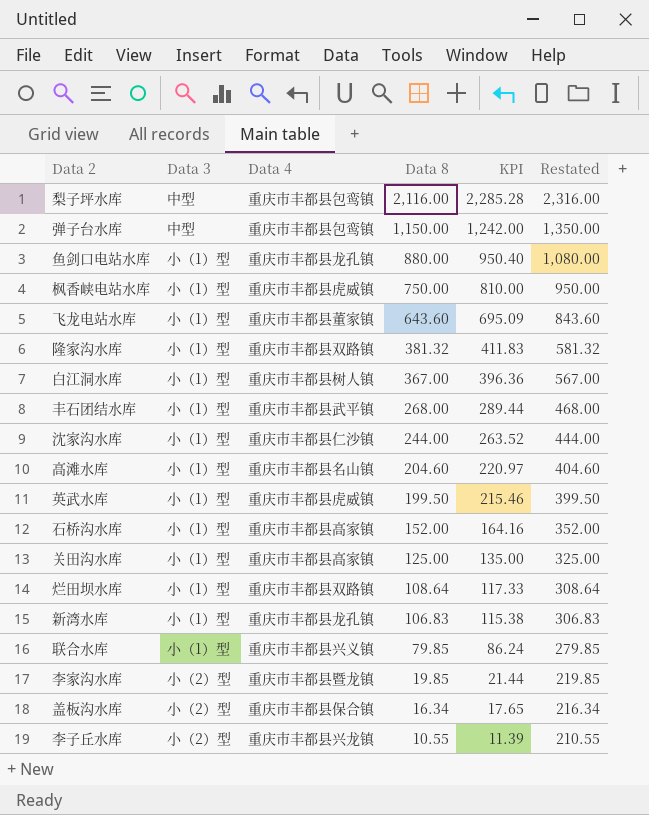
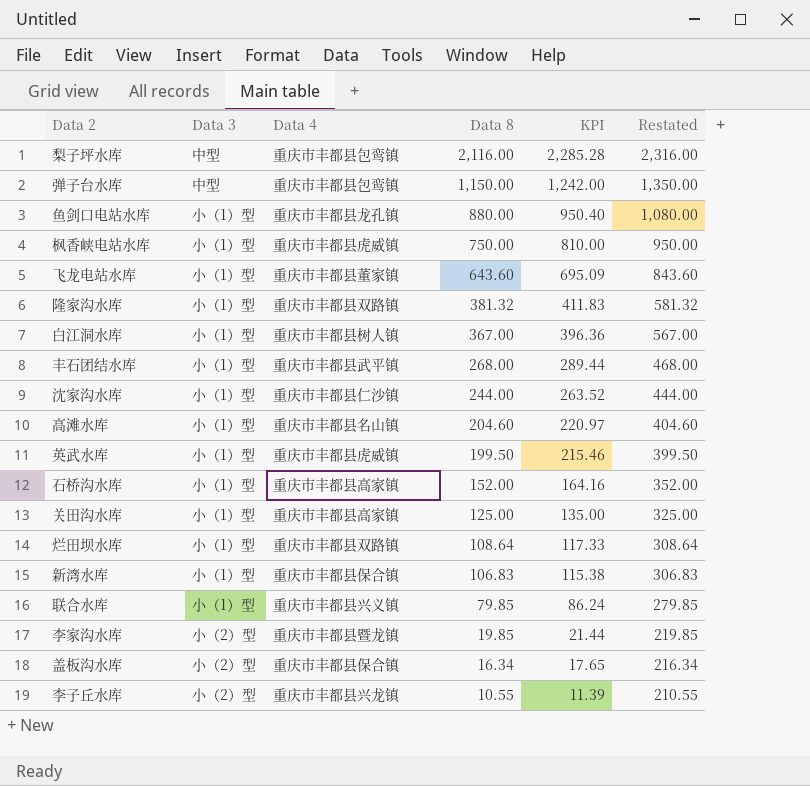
新湾水库 | Data 4: 重庆市丰都县龙孔镇 -> 重庆市丰都县保合镇

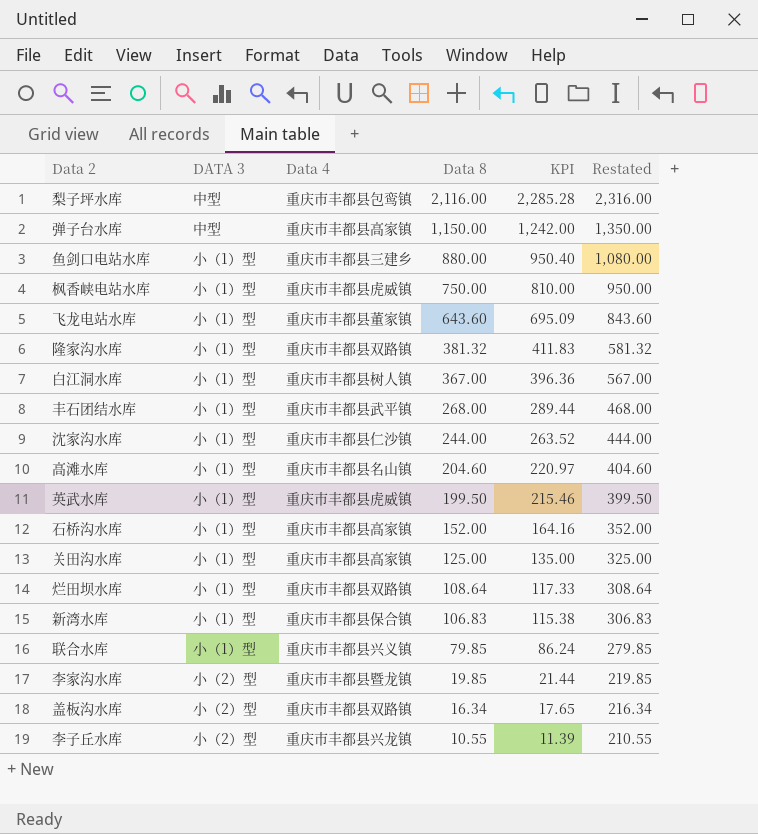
column name: Data 3 -> DATA 3
弹子台水库 | Data 4: 重庆市丰都县包鸾镇 -> 重庆市丰都县高家镇
鱼剑口电站水库 | Data 4: 重庆市丰都县龙孔镇 -> 重庆市丰都县三建乡
盖板沟水库 | Data 4: 重庆市丰都县保合镇 -> 重庆市丰都县双路镇

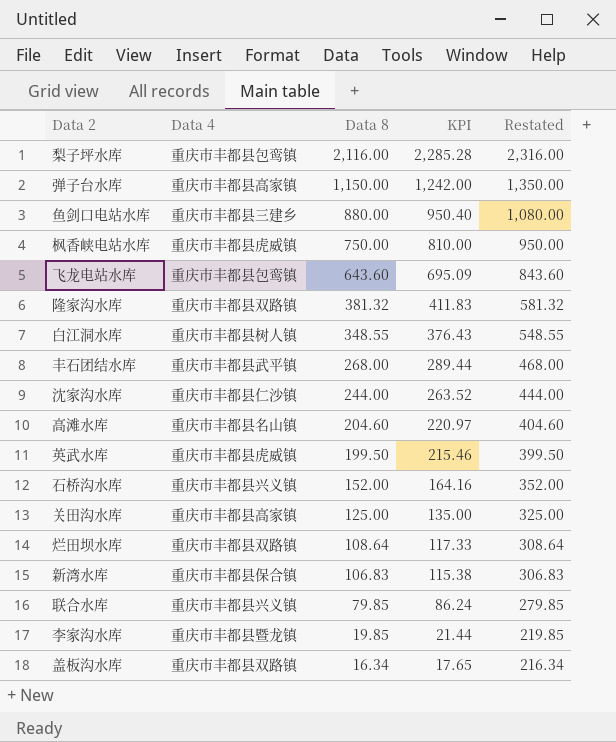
column DATA 3 | position: 2 -> none
row 李子丘水库: 小（2）型 | 重庆市丰都县兴龙镇 | 10.55 | 11.39 | 210.55 -> none
飞龙电站水库 | Data 4: 重庆市丰都县董家镇 -> 重庆市丰都县包鸾镇
白江洞水库 | Data 8: 367.00 -> 348.55
白江洞水库 | KPI: 396.36 -> 376.43
白江洞水库 | Restated: 567.00 -> 548.55
石桥沟水库 | Data 4: 重庆市丰都县高家镇 -> 重庆市丰都县兴义镇

